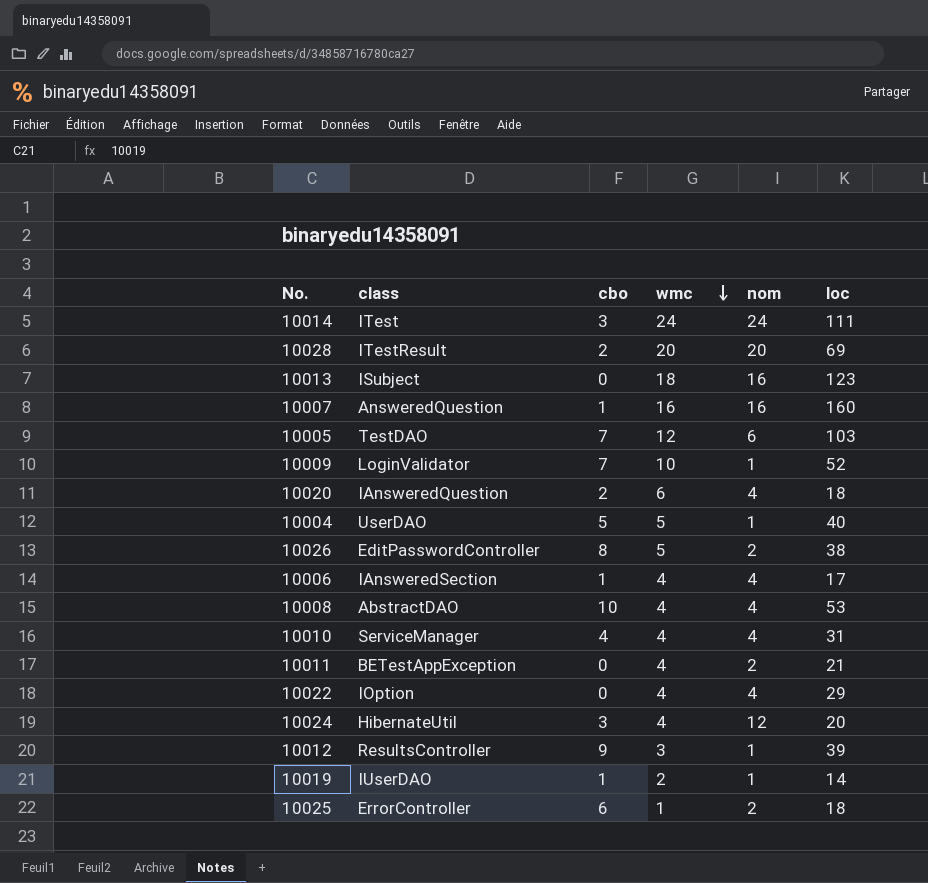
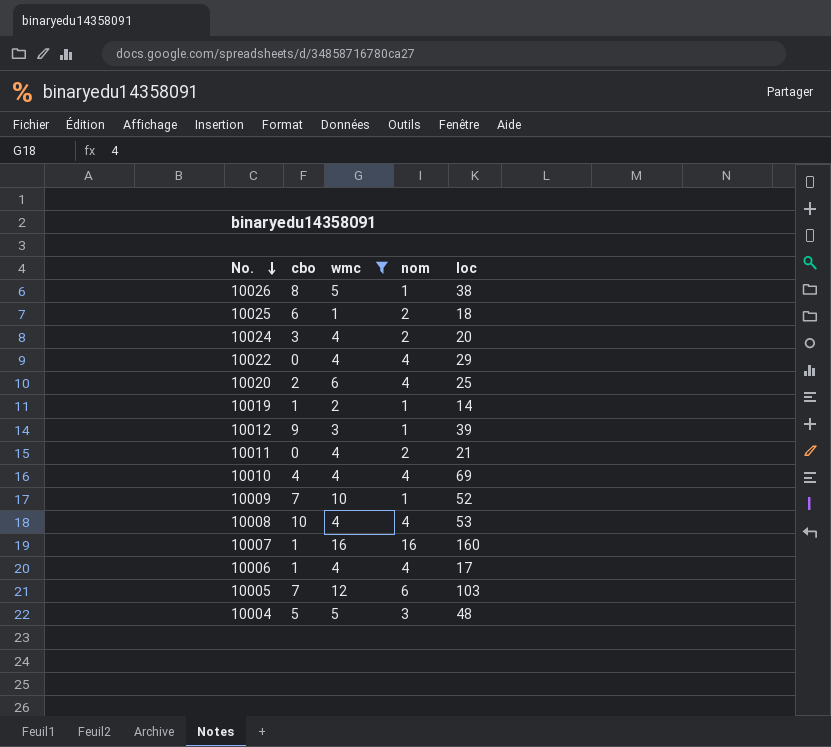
filter: none -> wmc <= 16
row order: wmc descending -> No. descending
column class | position: 2 -> none
10026 | nom: 2 -> 1
10024 | nom: 12 -> 2
10020 | loc: 18 -> 25
10010 | loc: 31 -> 69
10004 | nom: 1 -> 3
10004 | loc: 40 -> 48

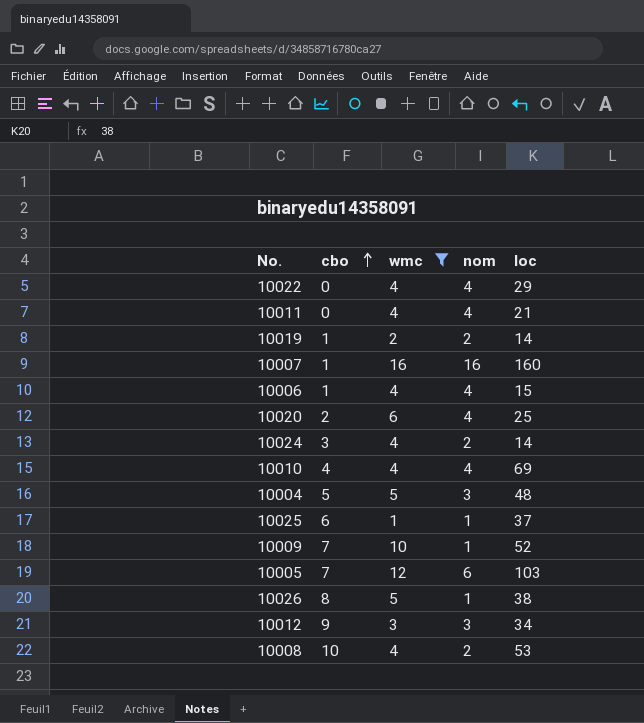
row order: No. descending -> cbo ascending
10011 | nom: 2 -> 4
10019 | nom: 1 -> 2
10006 | loc: 17 -> 15
10024 | loc: 20 -> 14
10025 | nom: 2 -> 1
10025 | loc: 18 -> 37
10012 | nom: 1 -> 3
10012 | loc: 39 -> 34
10008 | nom: 4 -> 2

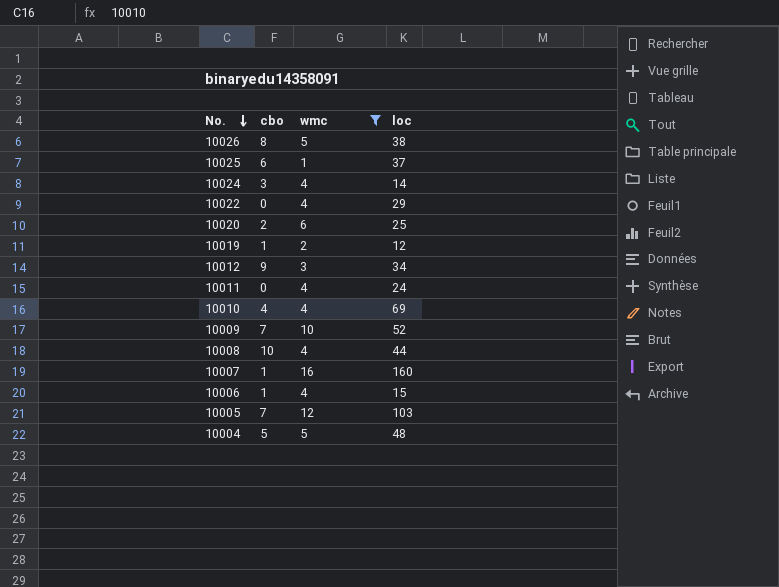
row order: cbo ascending -> No. descending
column nom | position: 4 -> none
10019 | loc: 14 -> 12
10011 | loc: 21 -> 24
10008 | loc: 53 -> 44

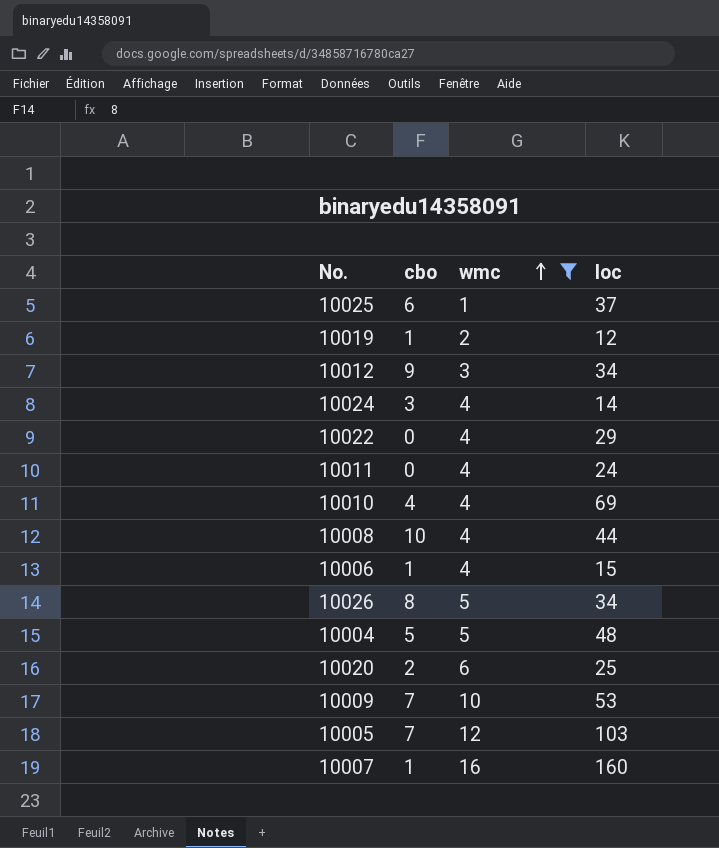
row order: No. descending -> wmc ascending
10026 | loc: 38 -> 34
10009 | loc: 52 -> 53

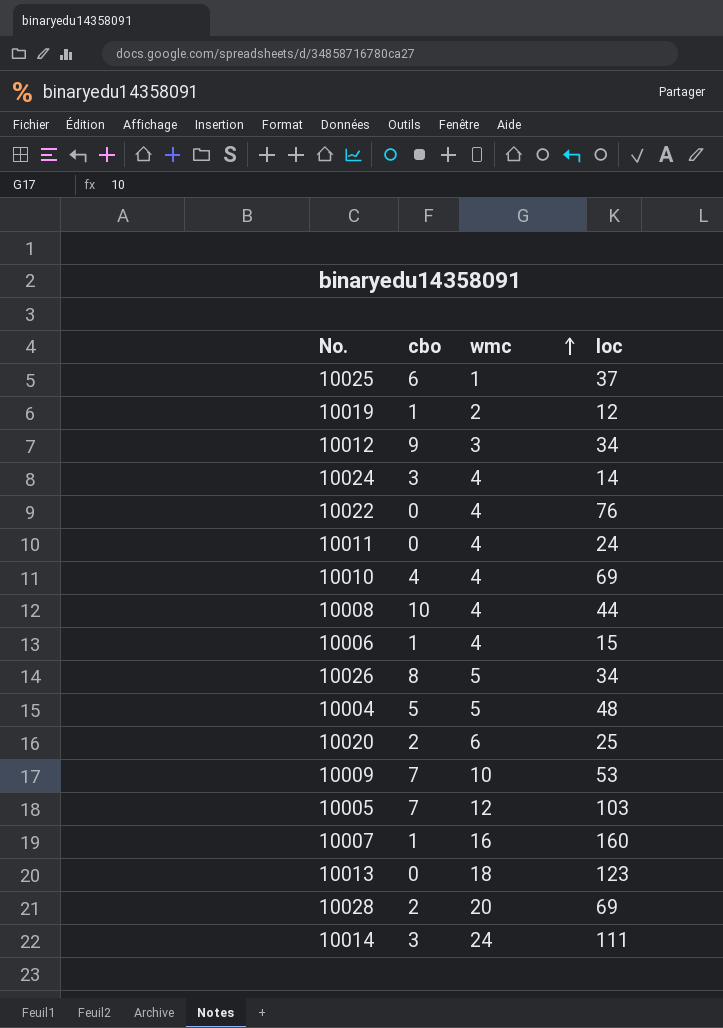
filter: wmc <= 16 -> none
10022 | loc: 29 -> 76

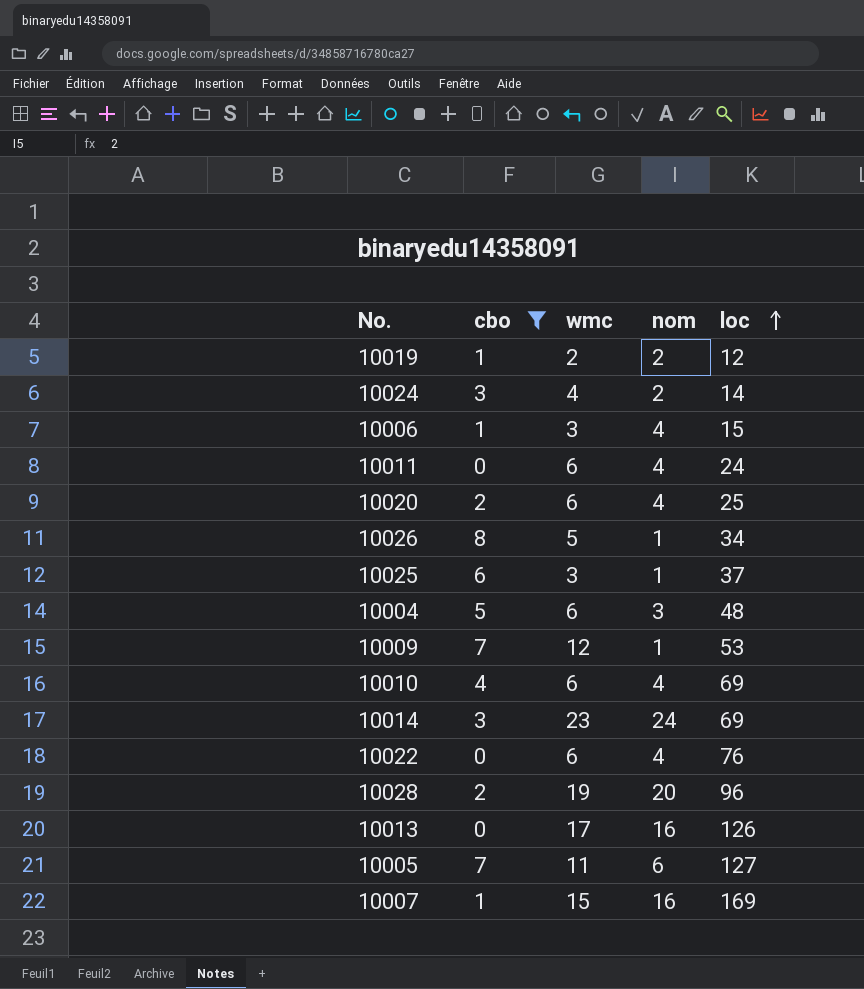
filter: none -> cbo <= 8
row order: wmc ascending -> loc ascending
column nom | position: none -> 4
10006 | wmc: 4 -> 3
10011 | wmc: 4 -> 6
10025 | wmc: 1 -> 3
10004 | wmc: 5 -> 6
10009 | wmc: 10 -> 12
10010 | wmc: 4 -> 6
10014 | wmc: 24 -> 23
10014 | loc: 111 -> 69
10022 | wmc: 4 -> 6
10028 | wmc: 20 -> 19
10028 | loc: 69 -> 96
10013 | wmc: 18 -> 17
10013 | loc: 123 -> 126
10005 | wmc: 12 -> 11
10005 | loc: 103 -> 127
10007 | wmc: 16 -> 15
10007 | loc: 160 -> 169

